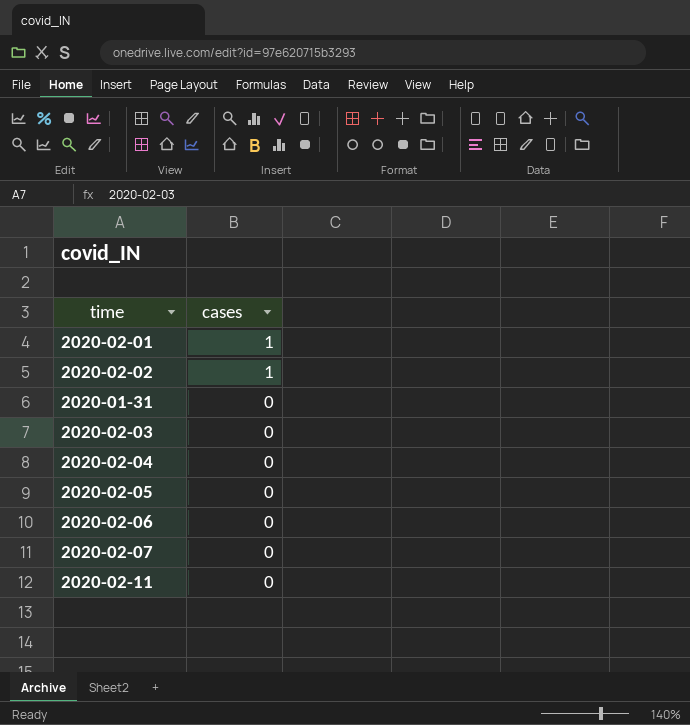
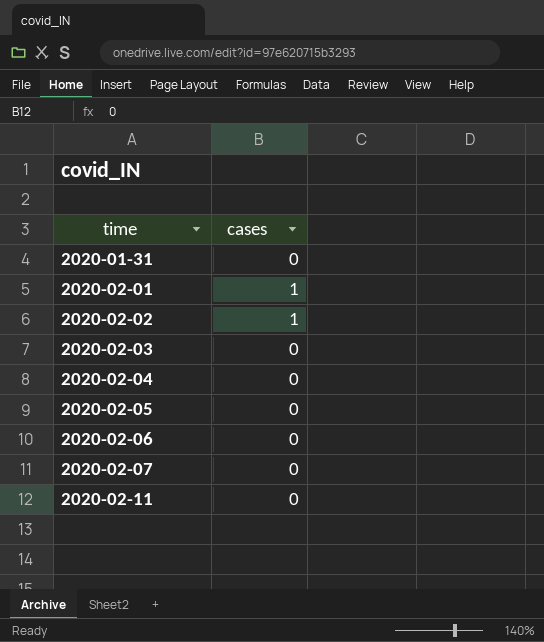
row order: cases descending -> time ascending

